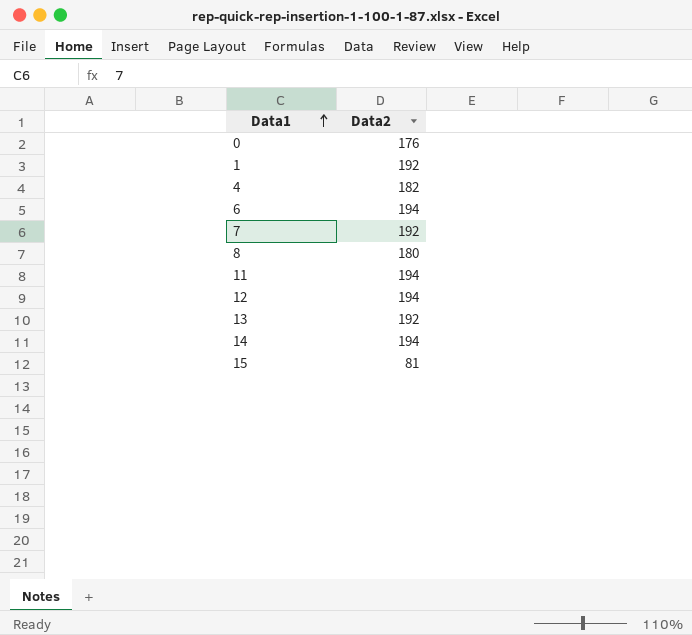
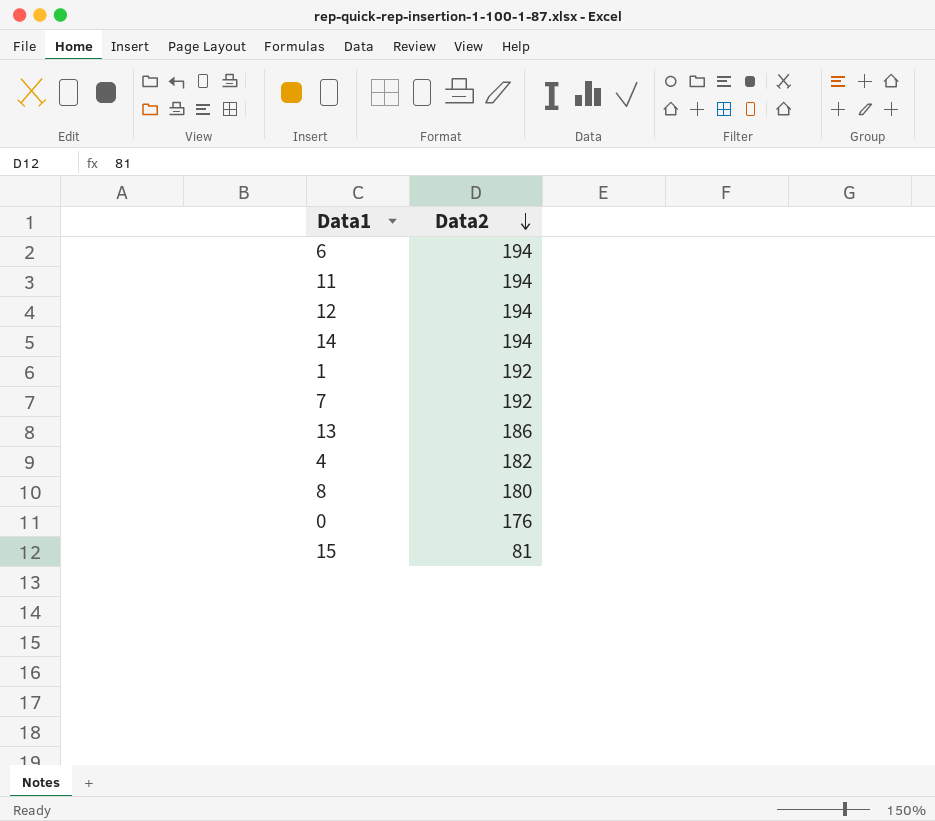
row order: Data1 ascending -> Data2 descending
13 | Data2: 192 -> 186

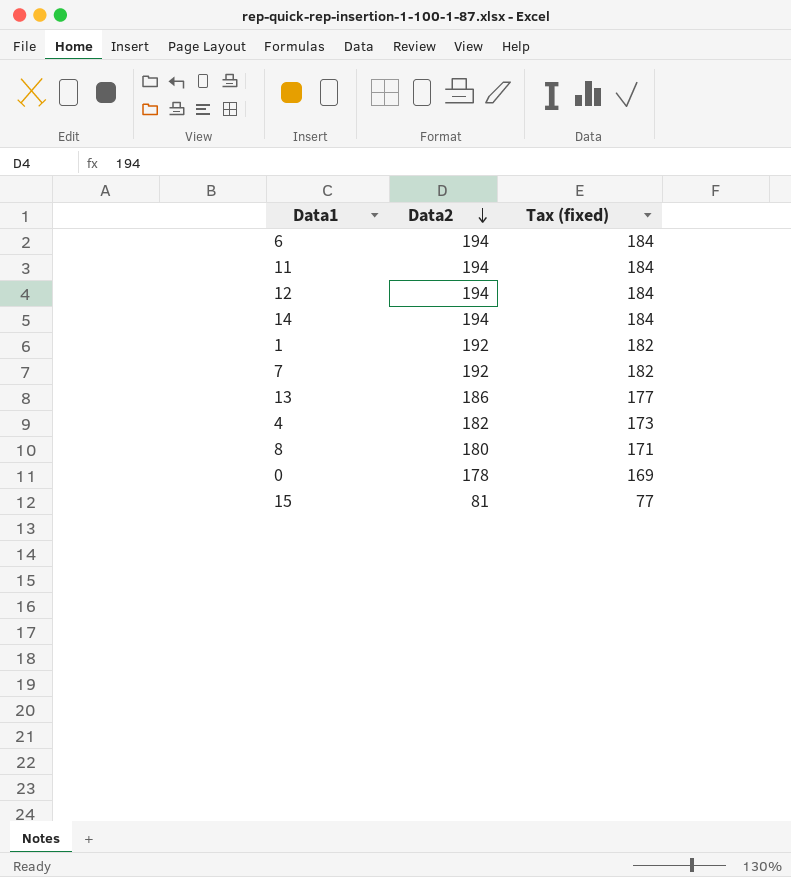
column Tax (fixed) | formula: none -> [Data2] * 0.95
0 | Data2: 176 -> 178

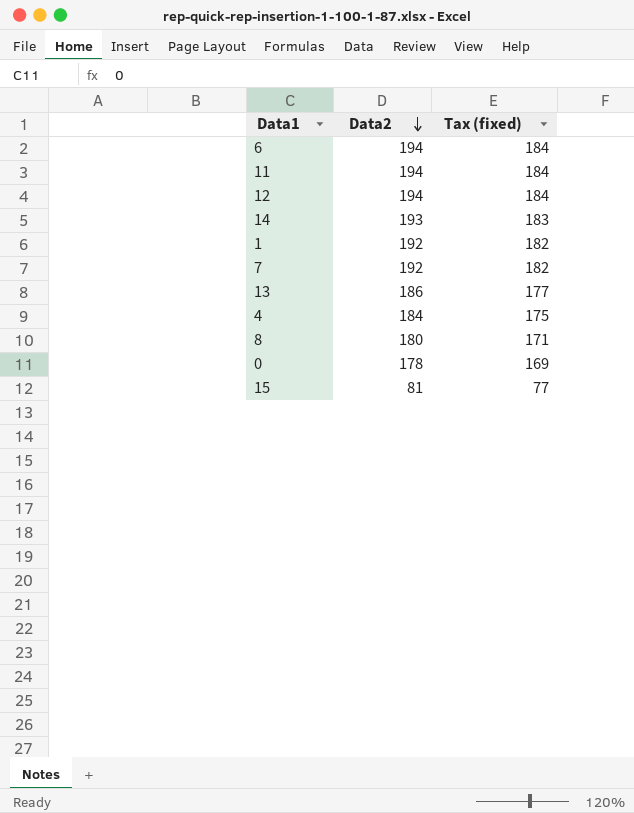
14 | Data2: 194 -> 193
14 | Tax (fixed): 184 -> 183
4 | Data2: 182 -> 184
4 | Tax (fixed): 173 -> 175

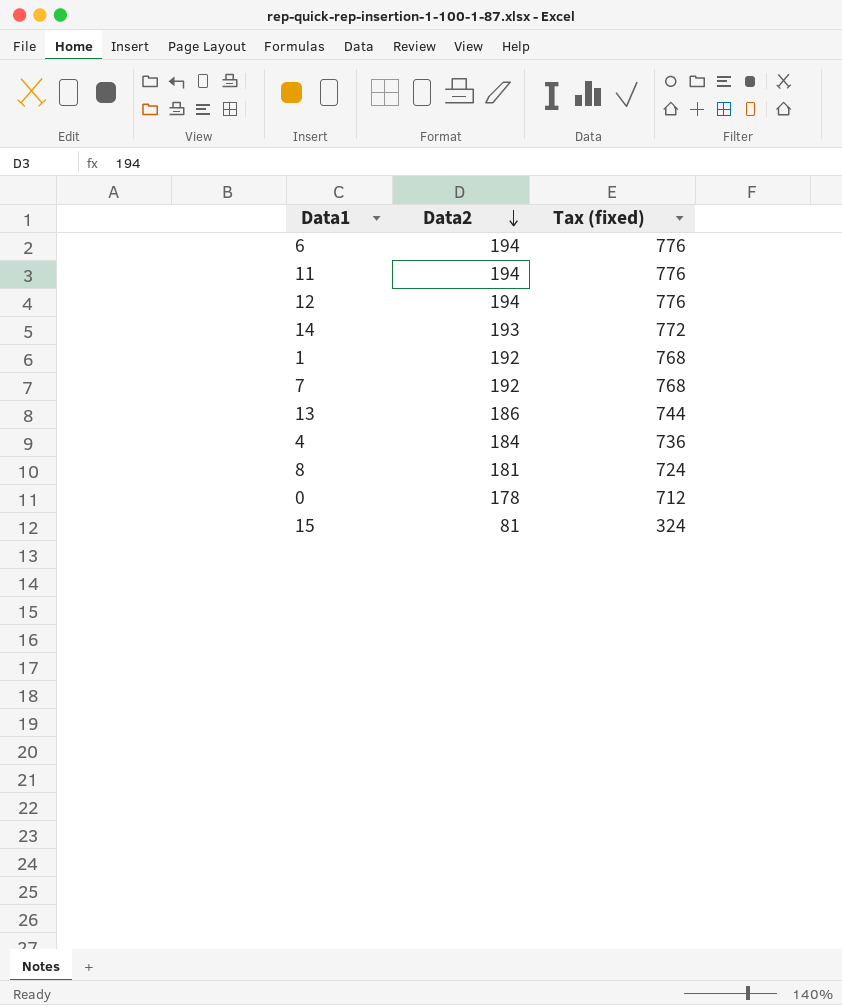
column Tax (fixed) | formula: [Data2] * 0.95 -> [Data2] * 4
8 | Data2: 180 -> 181

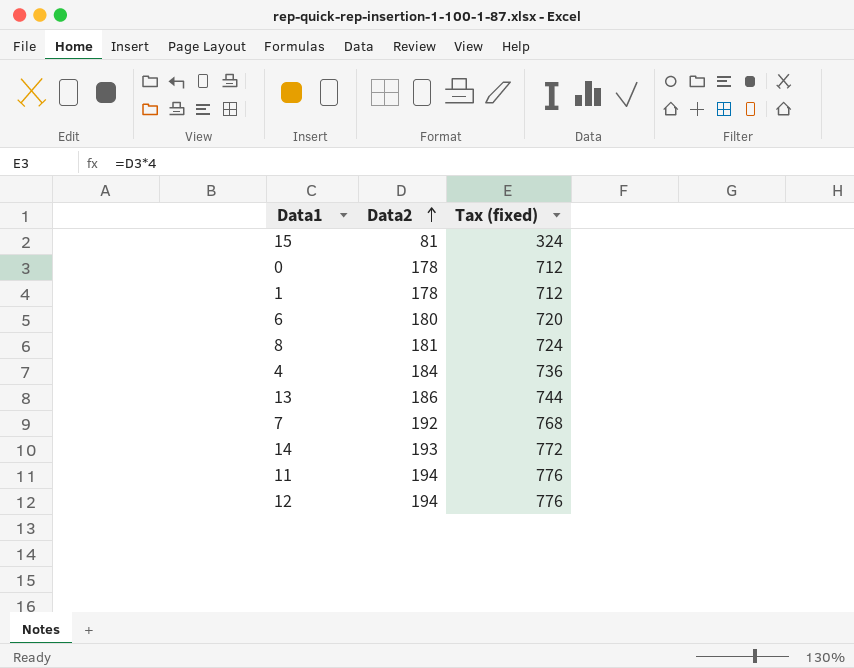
row order: Data2 descending -> Data2 ascending
1 | Data2: 192 -> 178
1 | Tax (fixed): 768 -> 712
6 | Data2: 194 -> 180
6 | Tax (fixed): 776 -> 720

